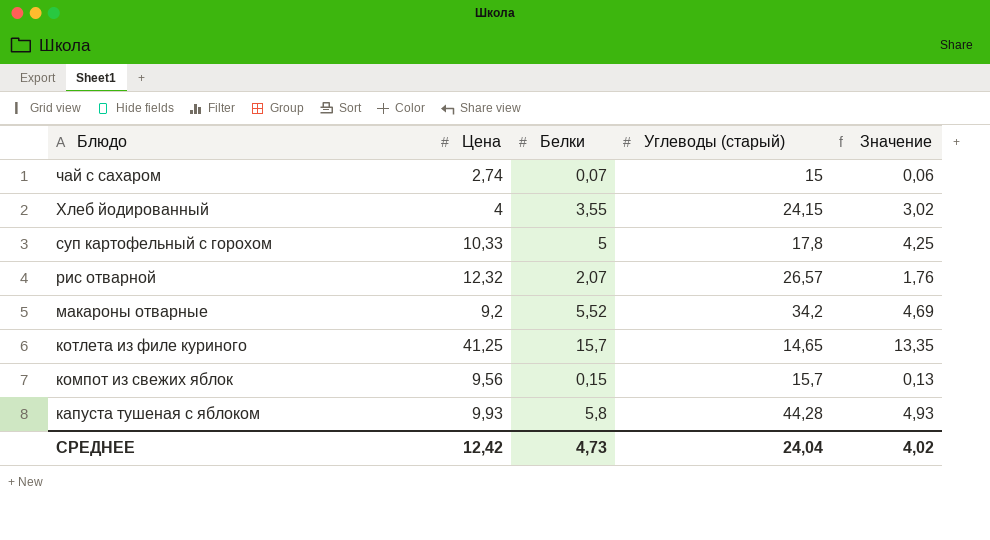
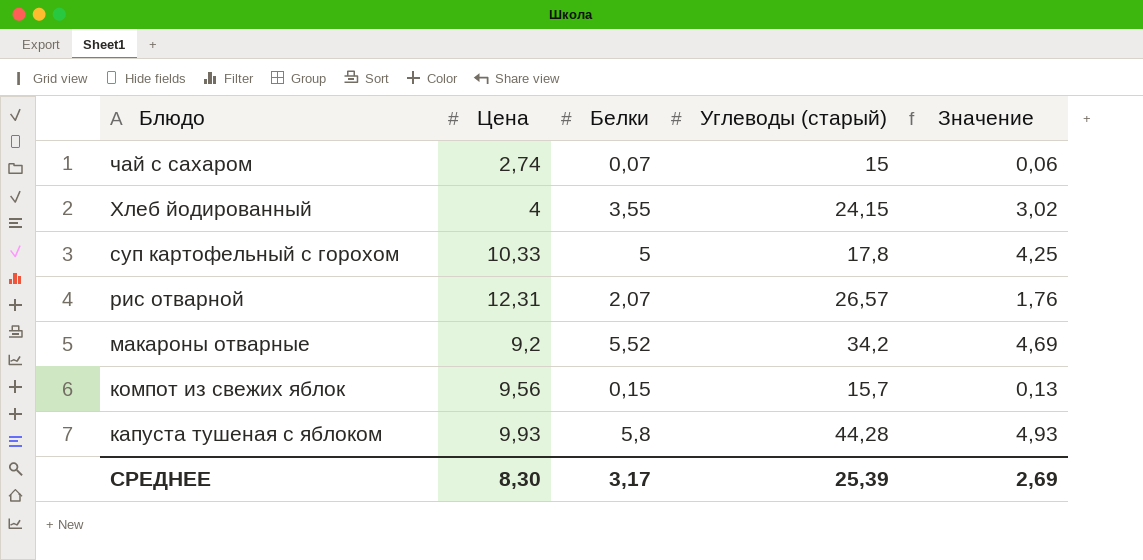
row котлета из филе куриного: 41,25 | 15,7 | 14,65 | 13,35 -> none
рис отварной | Цена: 12,32 -> 12,31
СРЕДНЕЕ | Цена: 12,42 -> 8,30
СРЕДНЕЕ | Белки: 4,73 -> 3,17
СРЕДНЕЕ | Углеводы (старый): 24,04 -> 25,39
СРЕДНЕЕ | Значение: 4,02 -> 2,69

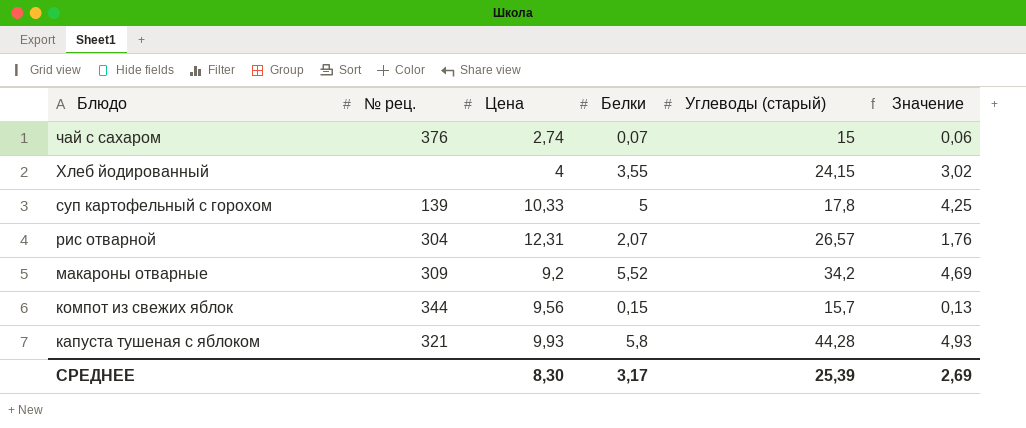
column № рец. | position: none -> 2

